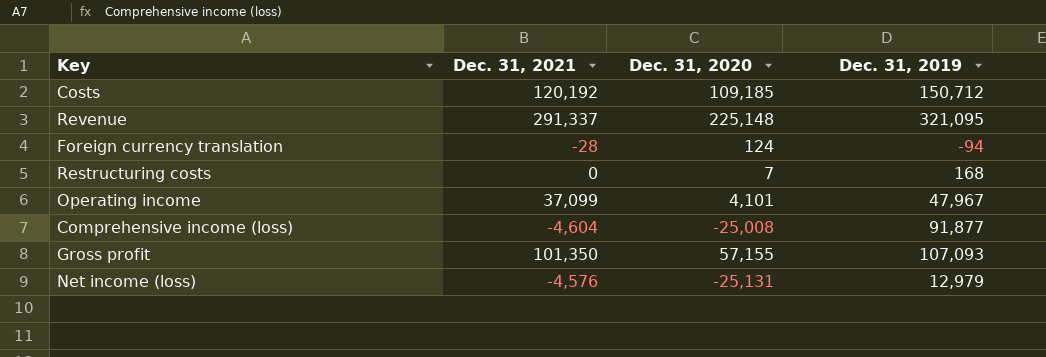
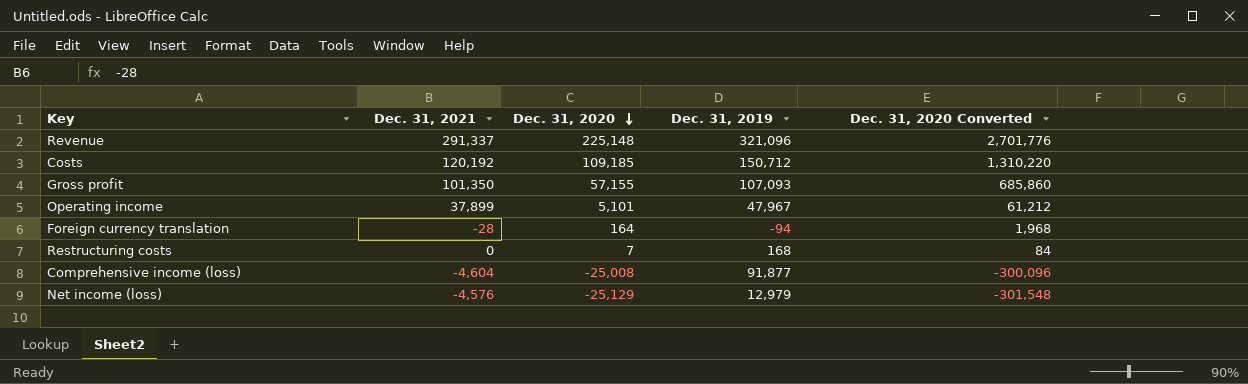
row order: none -> Dec. 31, 2020 descending
column Dec. 31, 2020 Converted | formula: none -> [Dec. 31, 2020] * 12
Revenue | Dec. 31, 2019: 321,095 -> 321,096
Operating income | Dec. 31, 2021: 37,099 -> 37,899
Operating income | Dec. 31, 2020: 4,101 -> 5,101
Foreign currency translation | Dec. 31, 2020: 124 -> 164
Net income (loss) | Dec. 31, 2020: -25,131 -> -25,129

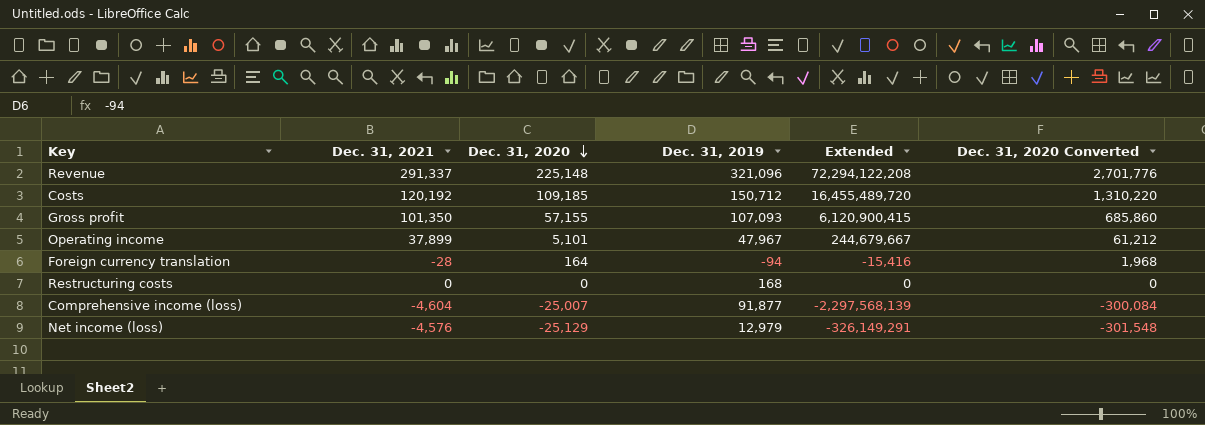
column Extended | formula: none -> [Dec. 31, 2020] * [Dec. 31, 2019]
Restructuring costs | Dec. 31, 2020: 7 -> 0
Restructuring costs | Dec. 31, 2020 Converted: 84 -> 0
Comprehensive income (loss) | Dec. 31, 2020: -25,008 -> -25,007
Comprehensive income (loss) | Dec. 31, 2020 Converted: -300,096 -> -300,084

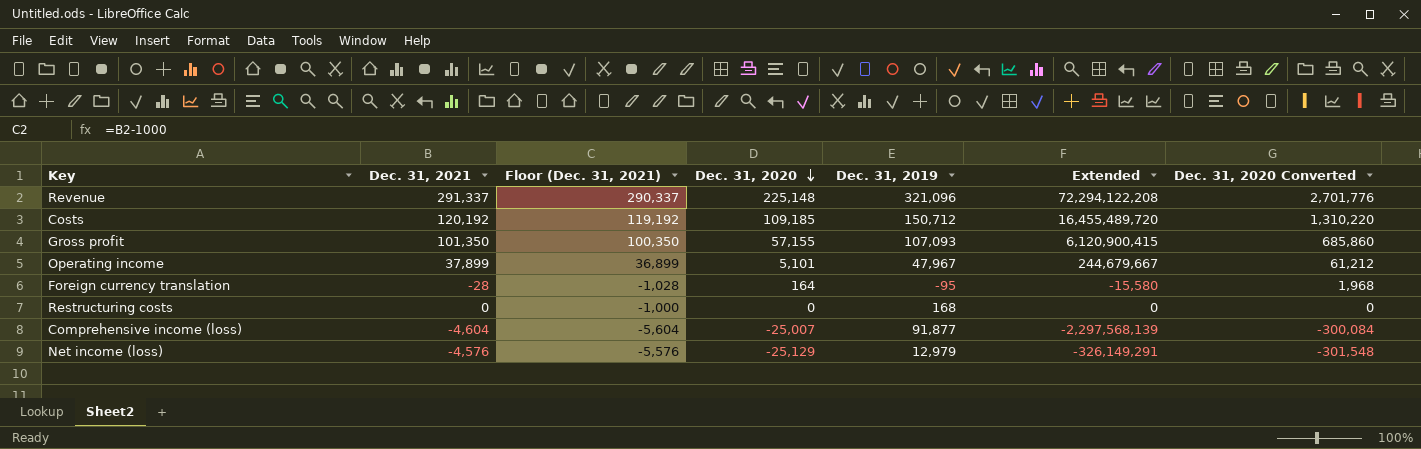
column Floor (Dec. 31, 2021) | formula: none -> [Dec. 31, 2021] - 1000
Foreign currency translation | Dec. 31, 2019: -94 -> -95
Foreign currency translation | Extended: -15,416 -> -15,580

